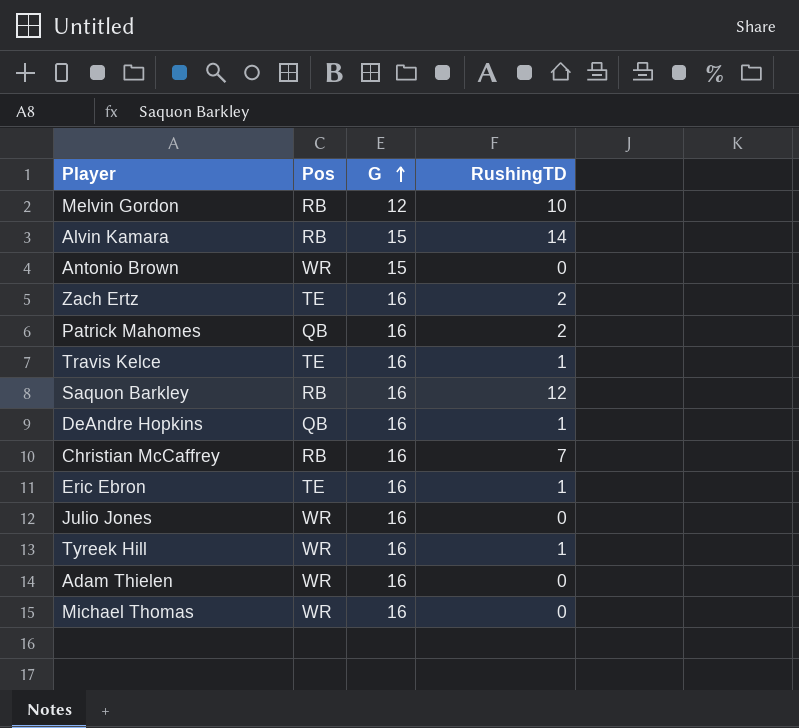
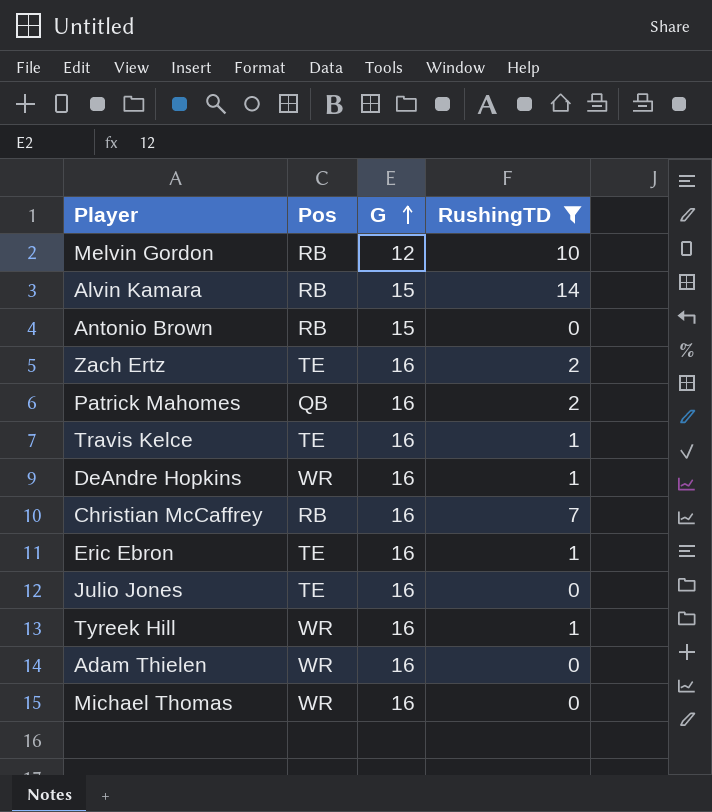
filter: none -> RushingTD != 12
Antonio Brown | Pos: WR -> RB
DeAndre Hopkins | Pos: QB -> WR
Julio Jones | Pos: WR -> TE

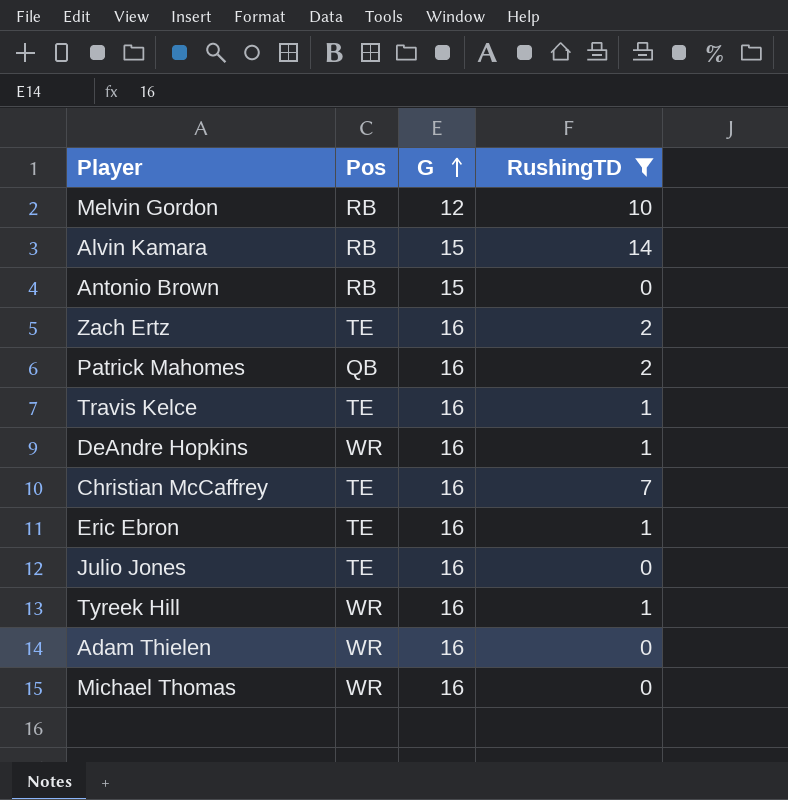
Christian McCaffrey | Pos: RB -> TE

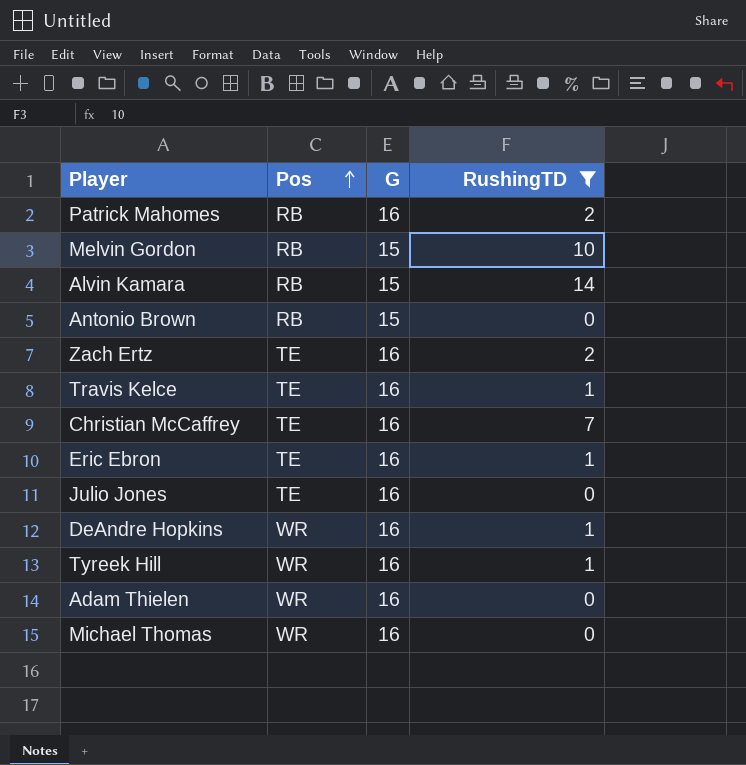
row order: G ascending -> Pos ascending
Patrick Mahomes | Pos: QB -> RB
Melvin Gordon | G: 12 -> 15

